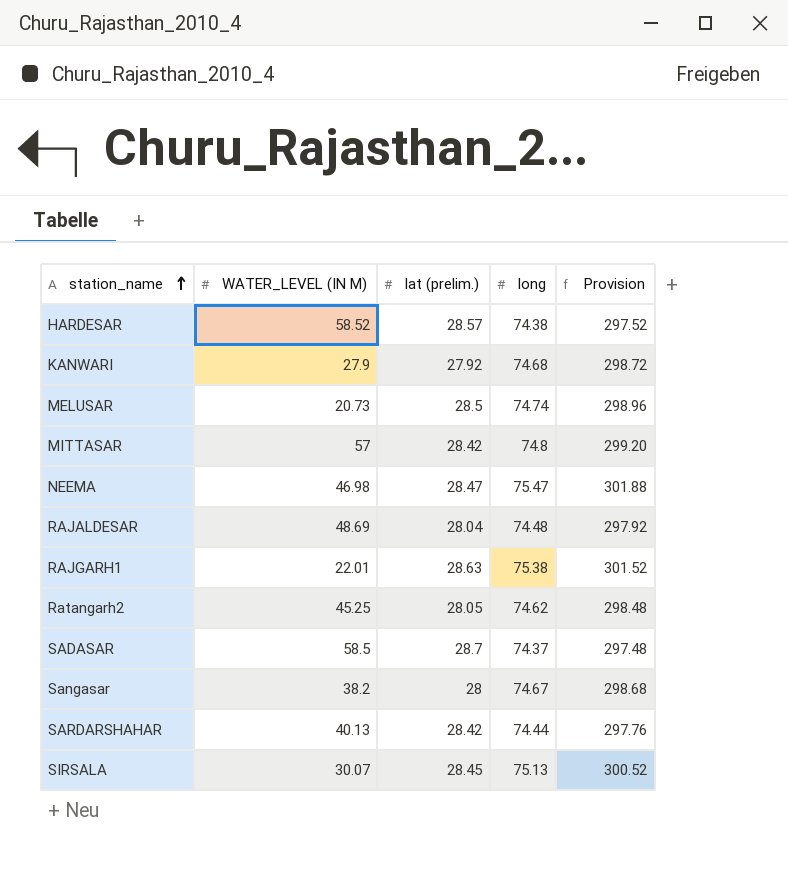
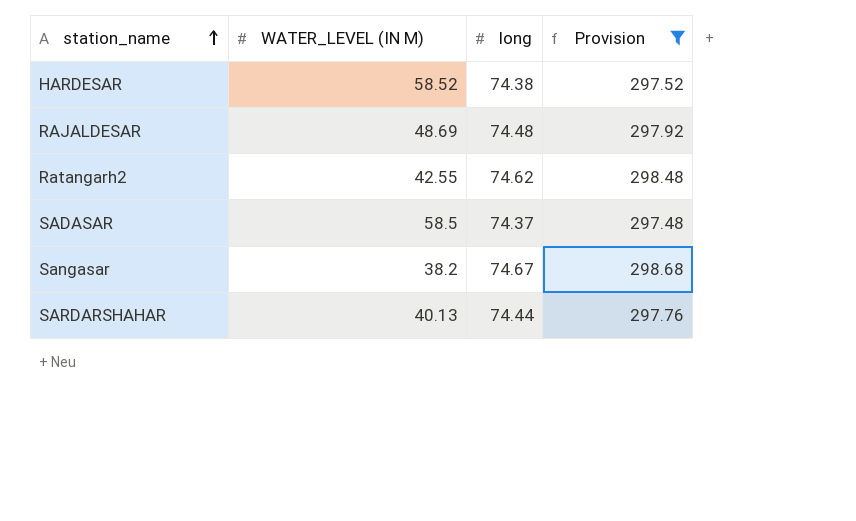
filter: none -> Provision <= 298.68
column lat (prelim.) | position: 3 -> none
Ratangarh2 | WATER_LEVEL (IN M): 45.25 -> 42.55

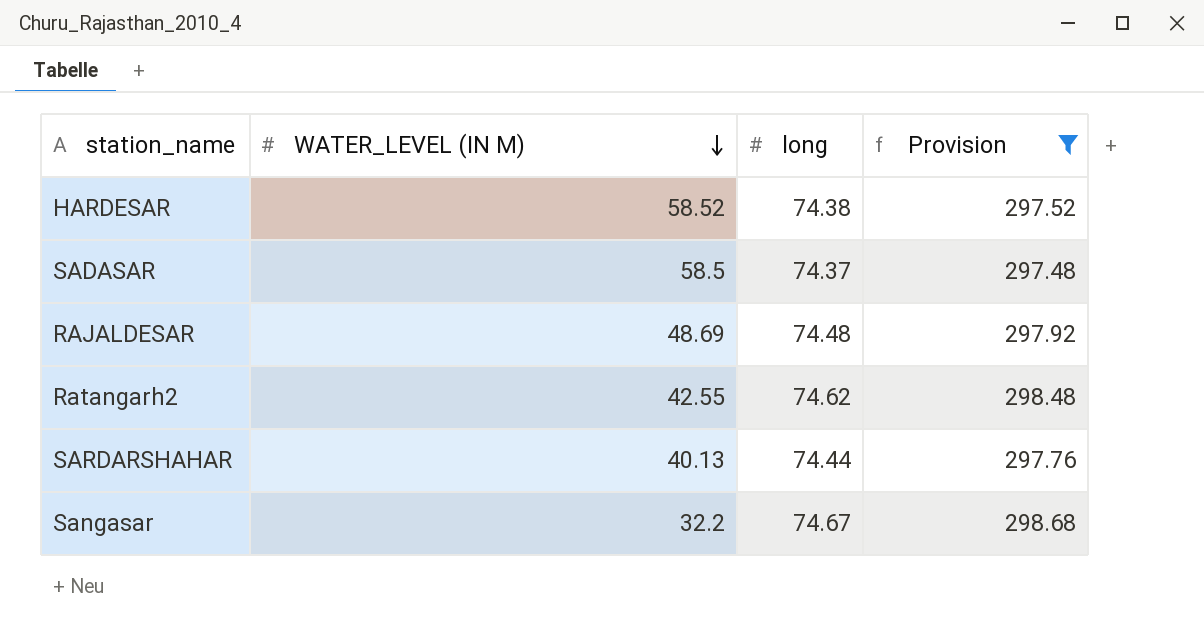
row order: station_name ascending -> WATER_LEVEL (IN M) descending
Sangasar | WATER_LEVEL (IN M): 38.2 -> 32.2

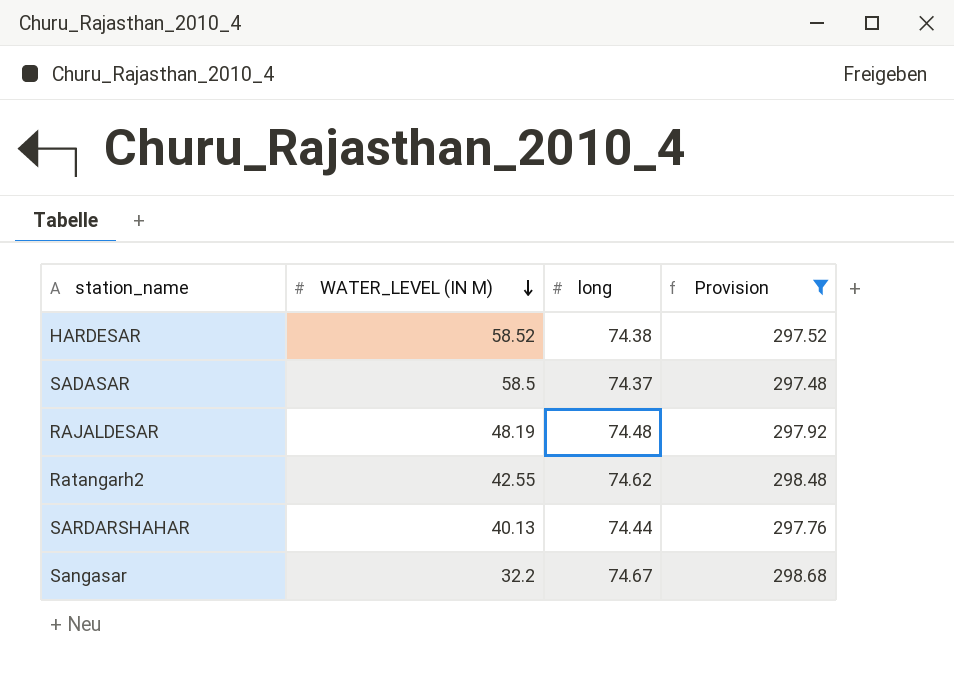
RAJALDESAR | WATER_LEVEL (IN M): 48.69 -> 48.19

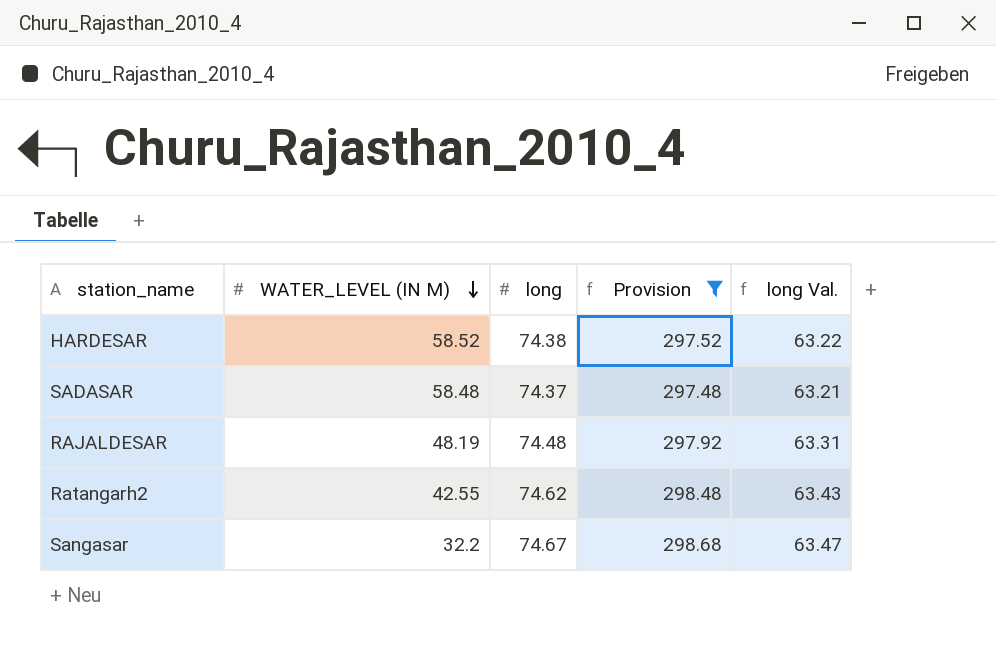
column long Val. | formula: none -> [long] * 0.85
row SARDARSHAHAR: 40.13 | 74.44 | 297.76 -> none
SADASAR | WATER_LEVEL (IN M): 58.5 -> 58.48

